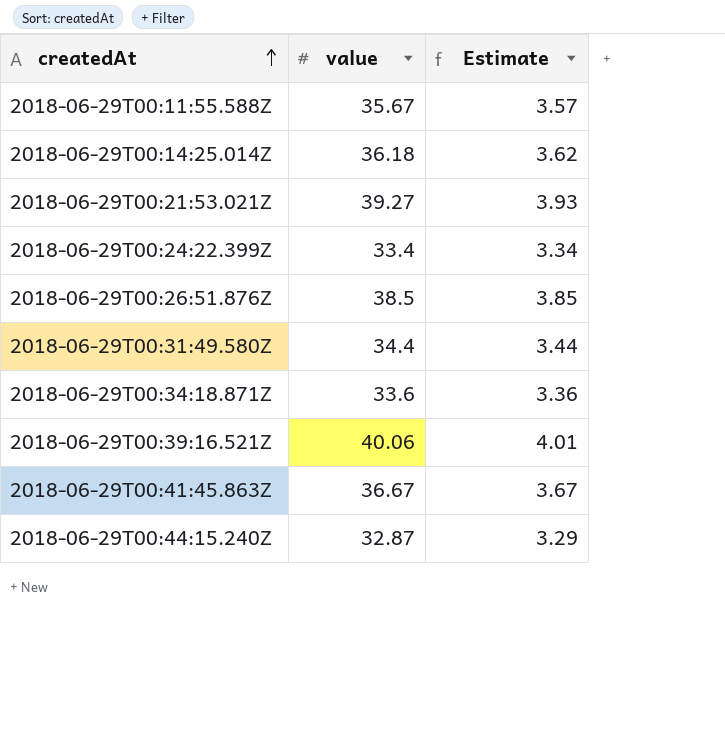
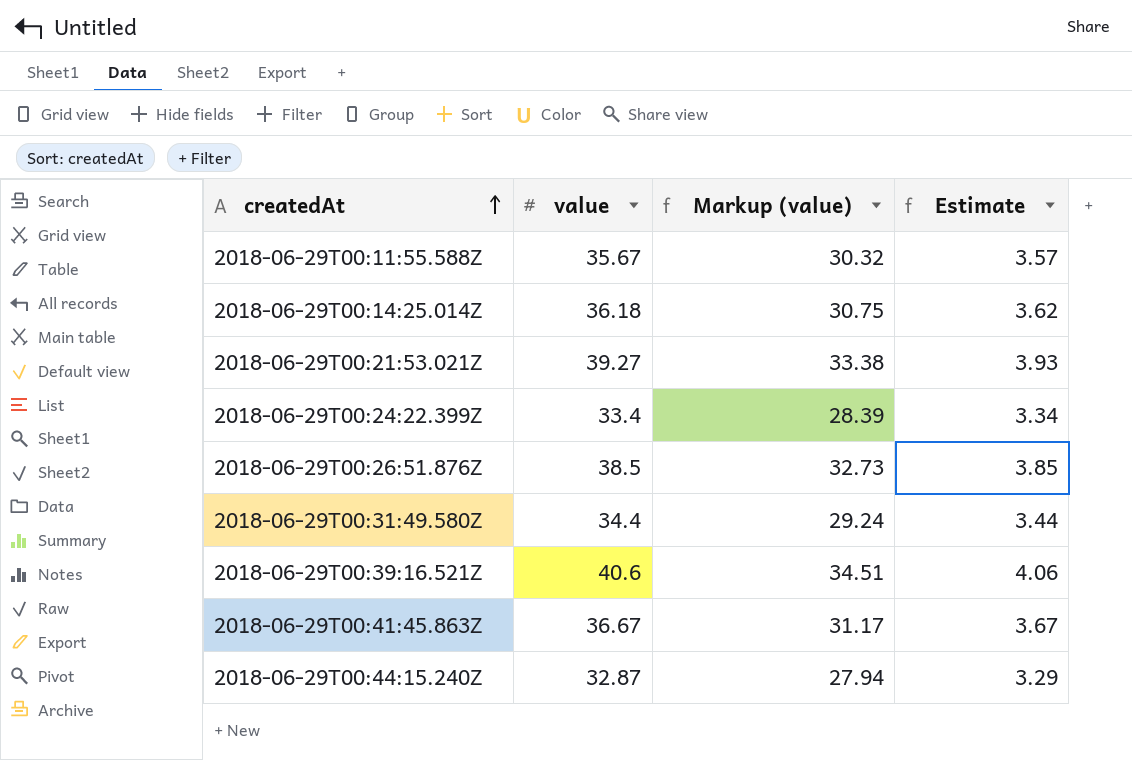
column Markup (value) | formula: none -> [value] * 0.85
row 2018-06-29T00:34:18.871Z: 33.6 | 3.36 -> none
2018-06-29T00:39:16.521Z | value: 40.06 -> 40.6
2018-06-29T00:39:16.521Z | Estimate: 4.01 -> 4.06

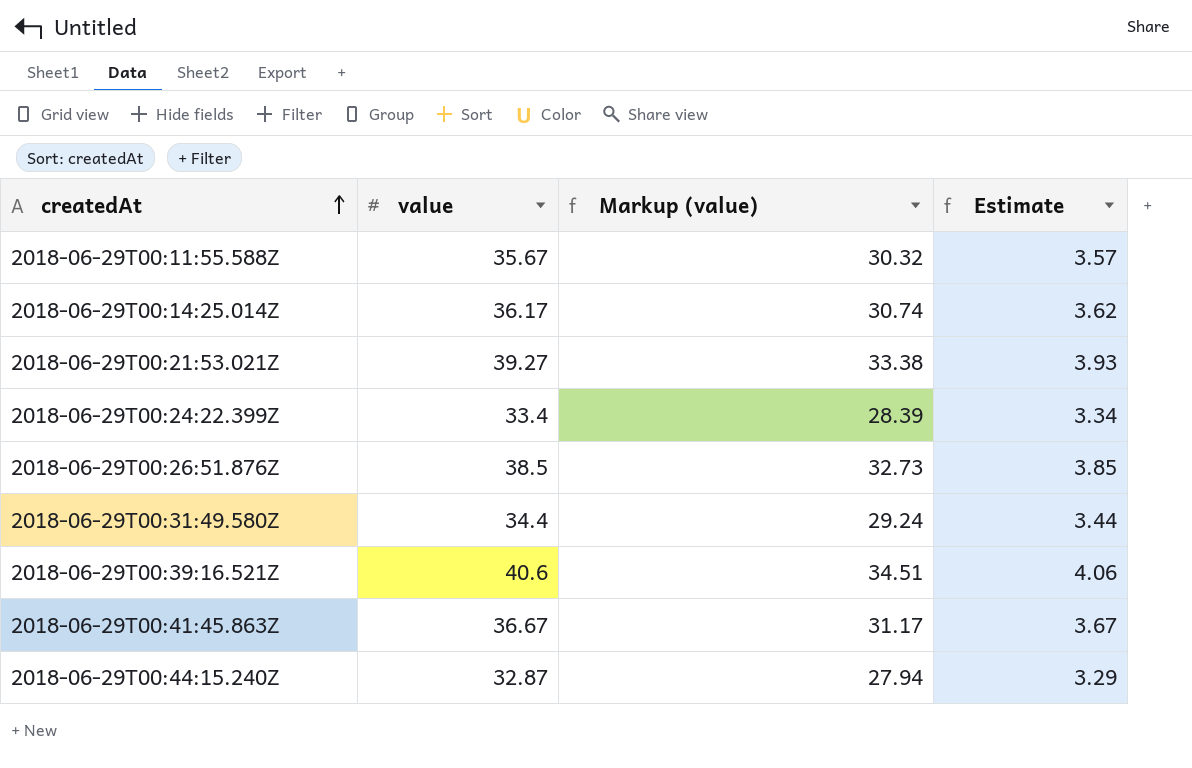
2018-06-29T00:14:25.014Z | value: 36.18 -> 36.17
2018-06-29T00:14:25.014Z | Markup (value): 30.75 -> 30.74

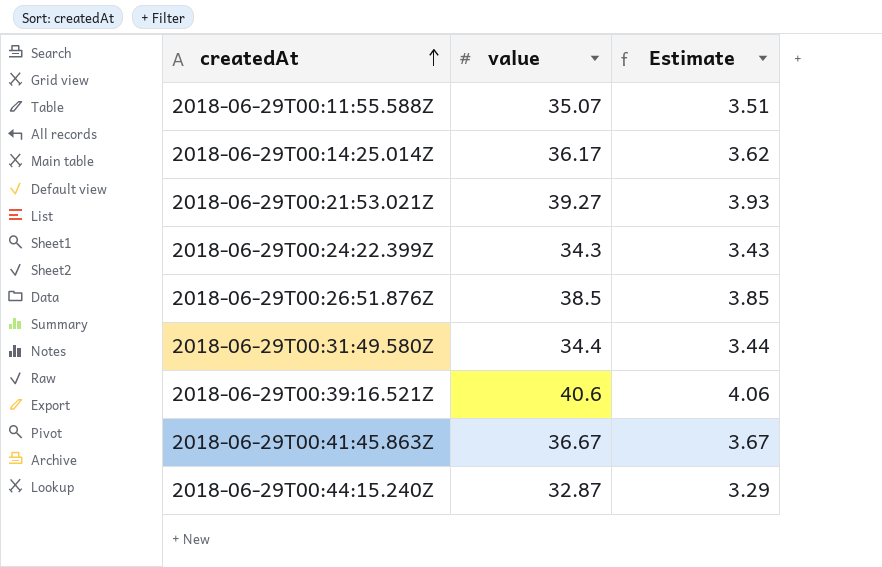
column Markup (value) | formula: [value] * 0.85 -> none
2018-06-29T00:11:55.588Z | value: 35.67 -> 35.07
2018-06-29T00:11:55.588Z | Estimate: 3.57 -> 3.51
2018-06-29T00:24:22.399Z | value: 33.4 -> 34.3
2018-06-29T00:24:22.399Z | Estimate: 3.34 -> 3.43

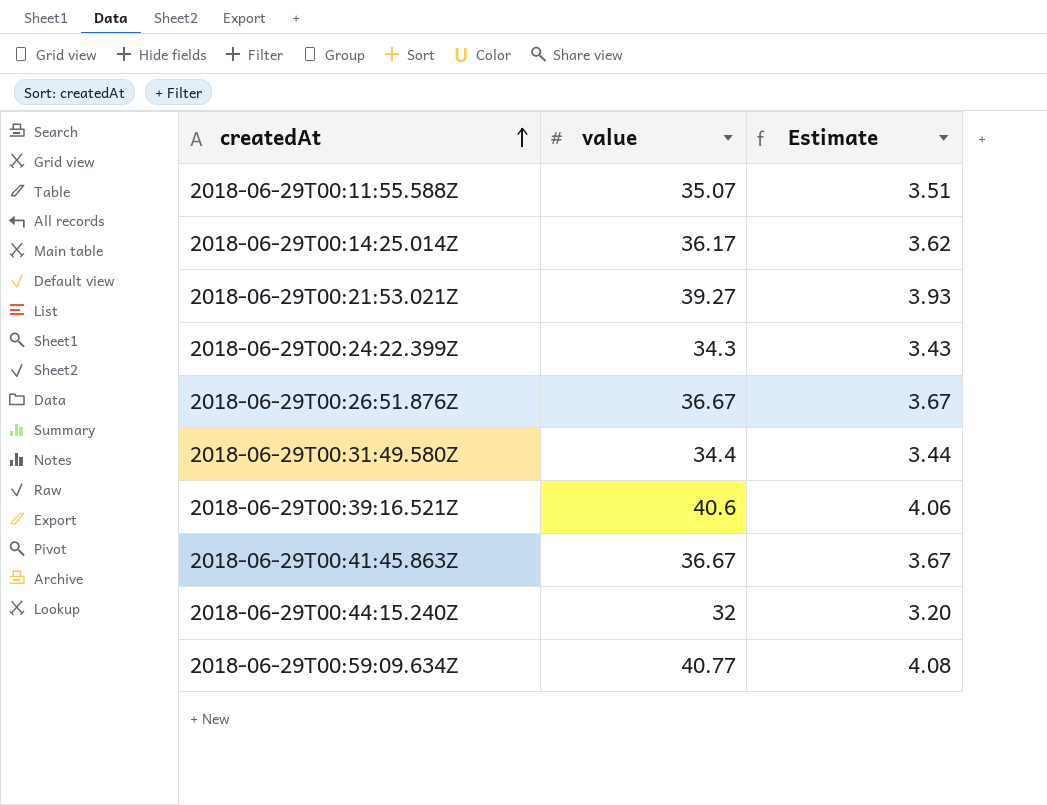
2018-06-29T00:26:51.876Z | value: 38.5 -> 36.67
2018-06-29T00:26:51.876Z | Estimate: 3.85 -> 3.67
2018-06-29T00:44:15.240Z | value: 32.87 -> 32
2018-06-29T00:44:15.240Z | Estimate: 3.29 -> 3.20
row 2018-06-29T00:59:09.634Z: none -> 40.77 | 4.08

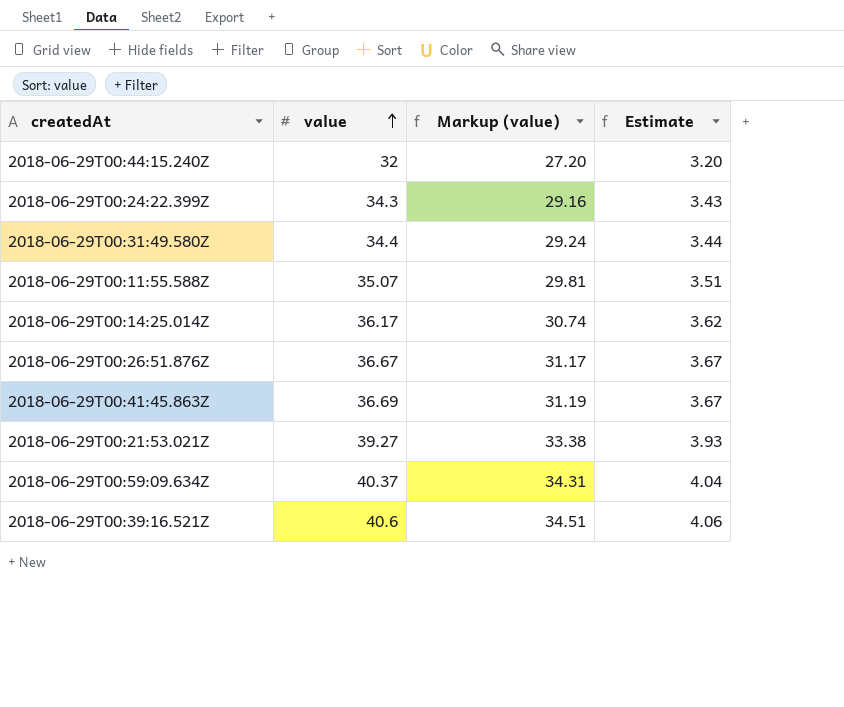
row order: createdAt ascending -> value ascending
column Markup (value) | formula: none -> [value] * 0.85
2018-06-29T00:41:45.863Z | value: 36.67 -> 36.69
2018-06-29T00:59:09.634Z | value: 40.77 -> 40.37
2018-06-29T00:59:09.634Z | Estimate: 4.08 -> 4.04

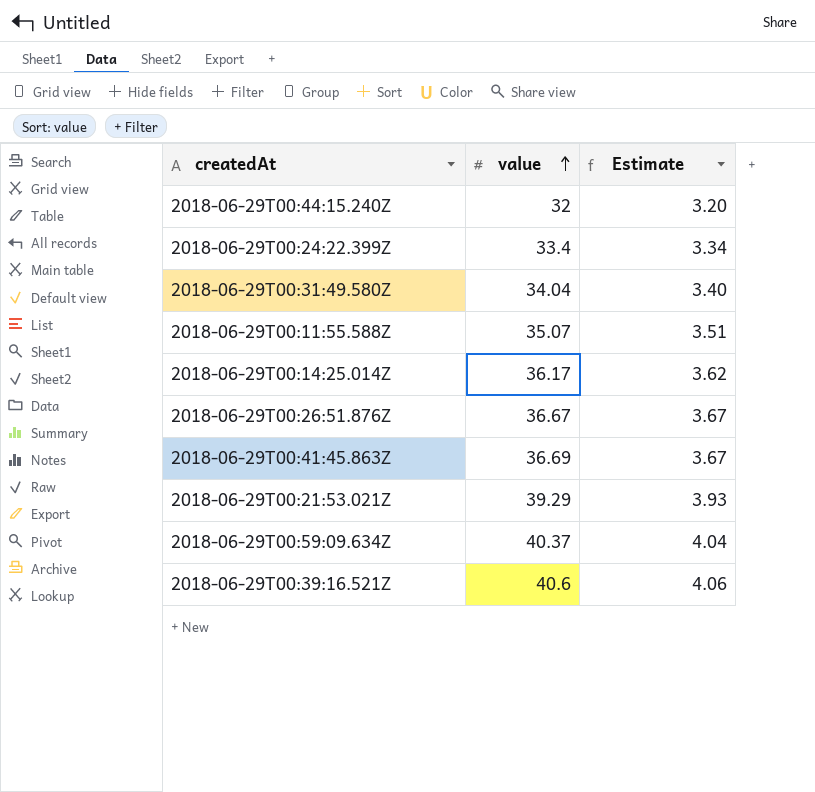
column Markup (value) | formula: [value] * 0.85 -> none
2018-06-29T00:24:22.399Z | value: 34.3 -> 33.4
2018-06-29T00:24:22.399Z | Estimate: 3.43 -> 3.34
2018-06-29T00:31:49.580Z | value: 34.4 -> 34.04
2018-06-29T00:31:49.580Z | Estimate: 3.44 -> 3.40
2018-06-29T00:21:53.021Z | value: 39.27 -> 39.29

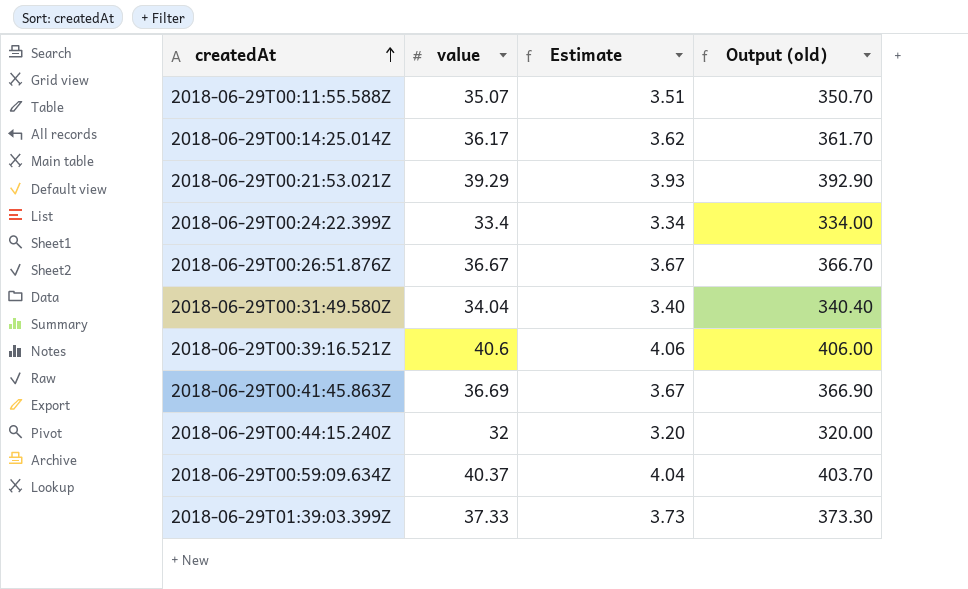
row order: value ascending -> createdAt ascending
column Output (old) | formula: none -> [value] * 10
row 2018-06-29T01:39:03.399Z: none -> 37.33 | 3.73 | 373.30

